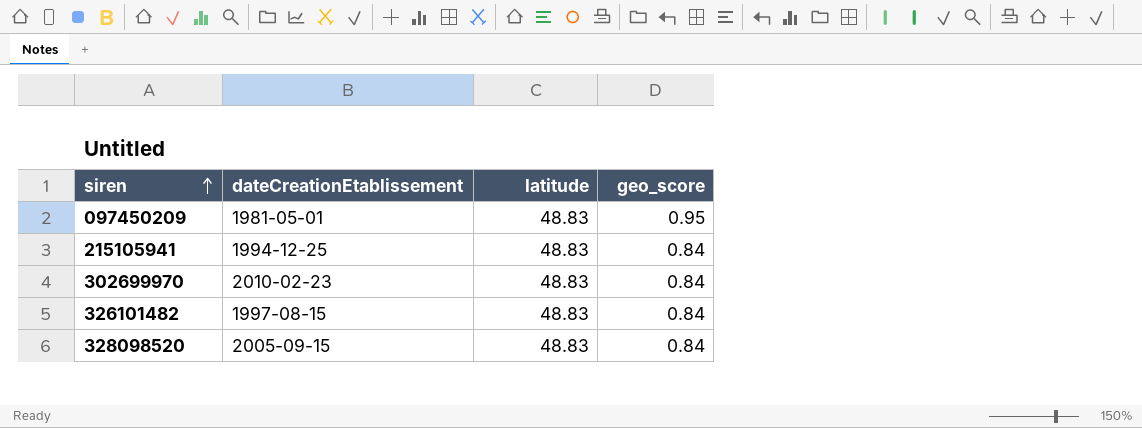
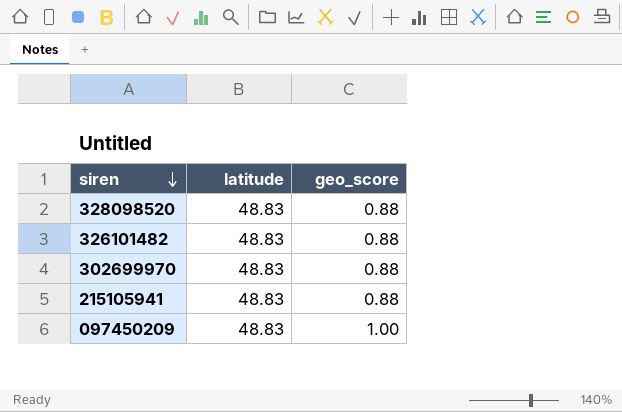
row order: siren ascending -> siren descending
column dateCreationEtablissement | position: 2 -> none
328098520 | geo_score: 0.84 -> 0.88
326101482 | geo_score: 0.84 -> 0.88
302699970 | geo_score: 0.84 -> 0.88
215105941 | geo_score: 0.84 -> 0.88
097450209 | geo_score: 0.95 -> 1.00

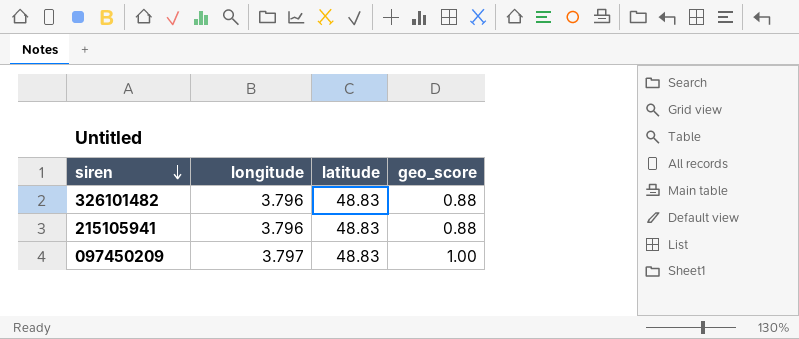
column longitude | position: none -> 2
row 328098520: 48.83 | 0.88 -> none
row 302699970: 48.83 | 0.88 -> none

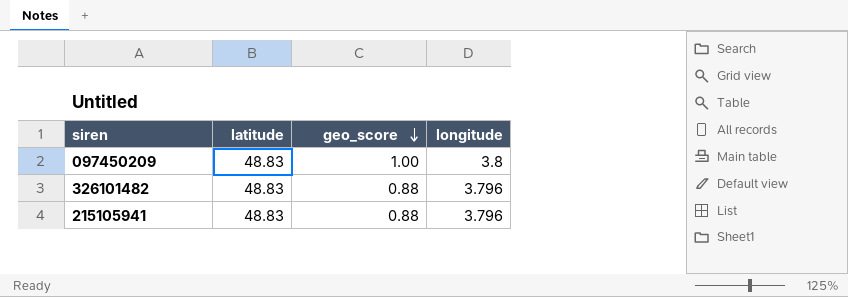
row order: siren descending -> geo_score descending
column longitude | position: 2 -> 4
097450209 | longitude: 3.797 -> 3.8

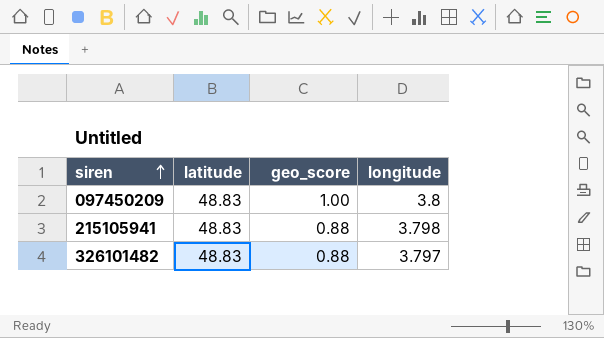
row order: geo_score descending -> siren ascending
215105941 | longitude: 3.796 -> 3.798
326101482 | longitude: 3.796 -> 3.797

